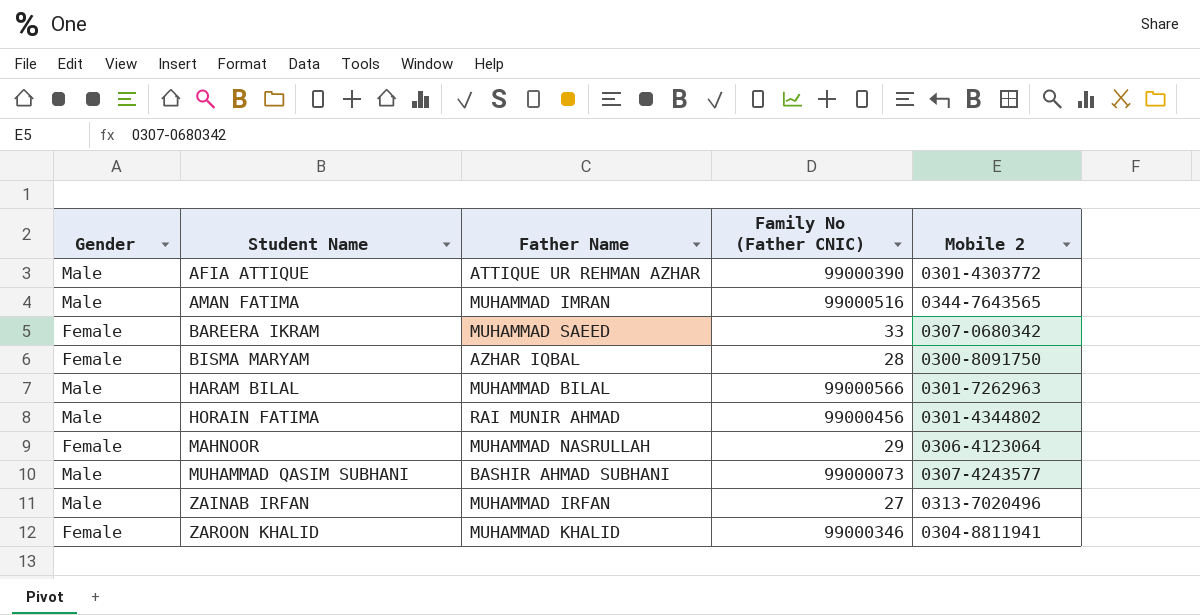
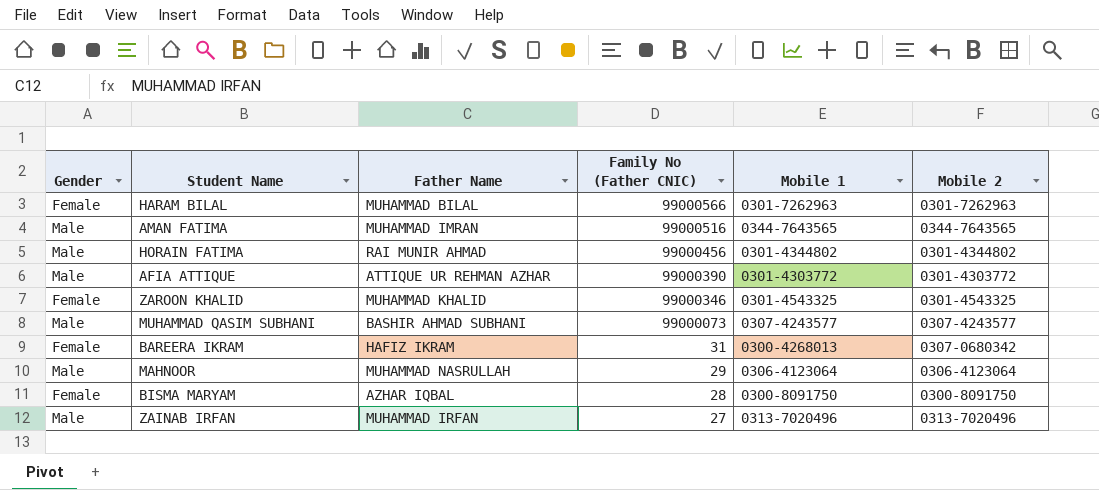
row order: Student Name ascending -> Family No (Father CNIC) descending
column Mobile 1 | position: none -> 5
HARAM BILAL | Gender: Male -> Female
ZAROON KHALID | Mobile 2: 0304-8811941 -> 0301-4543325
BAREERA IKRAM | Father Name: MUHAMMAD SAEED -> HAFIZ IKRAM
BAREERA IKRAM | Family No (Father CNIC): 33 -> 31
MAHNOOR | Gender: Female -> Male

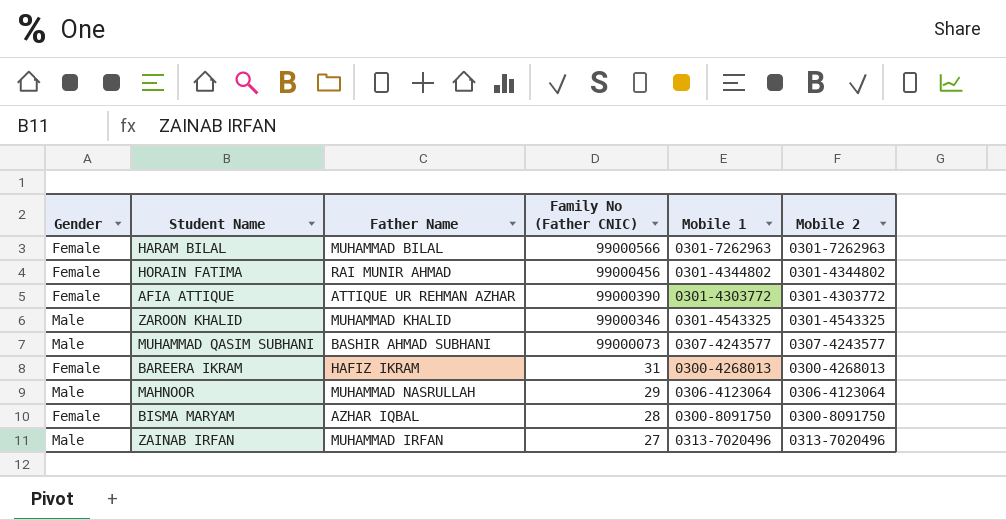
row AMAN FATIMA: Male | MUHAMMAD IMRAN | 99000516 | 0344-7643565 | 0344-7643565 -> none
HORAIN FATIMA | Gender: Male -> Female
AFIA ATTIQUE | Gender: Male -> Female
ZAROON KHALID | Gender: Female -> Male
BAREERA IKRAM | Mobile 2: 0307-0680342 -> 0300-4268013

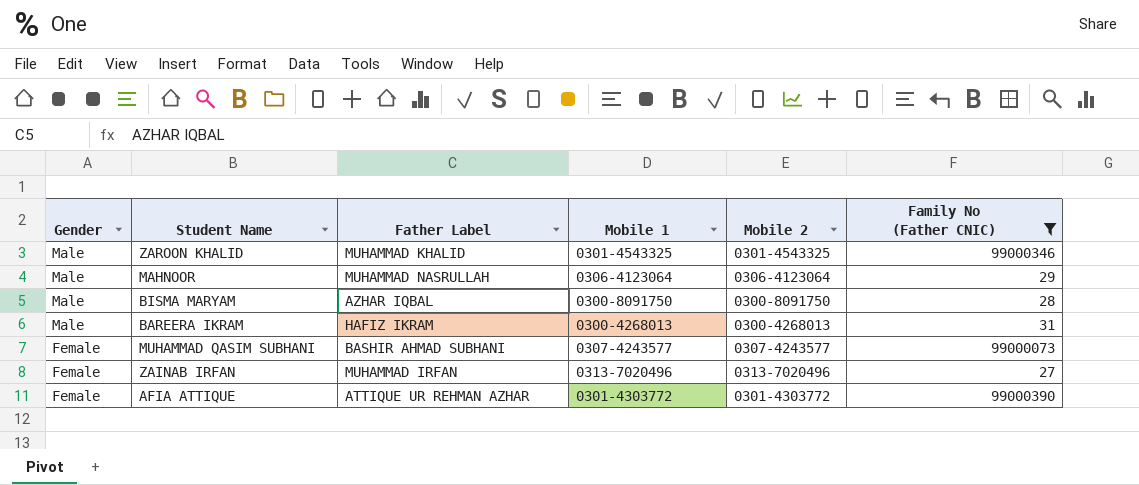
filter: none -> Family No (Father CNIC) <= 99000390
row order: Family No (Father CNIC) descending -> Gender descending
column name: Father Name -> Father Label
column Family No (Father CNIC) | position: 4 -> 6
BISMA MARYAM | Gender: Female -> Male
BAREERA IKRAM | Gender: Female -> Male
MUHAMMAD QASIM SUBHANI | Gender: Male -> Female
ZAINAB IRFAN | Gender: Male -> Female

